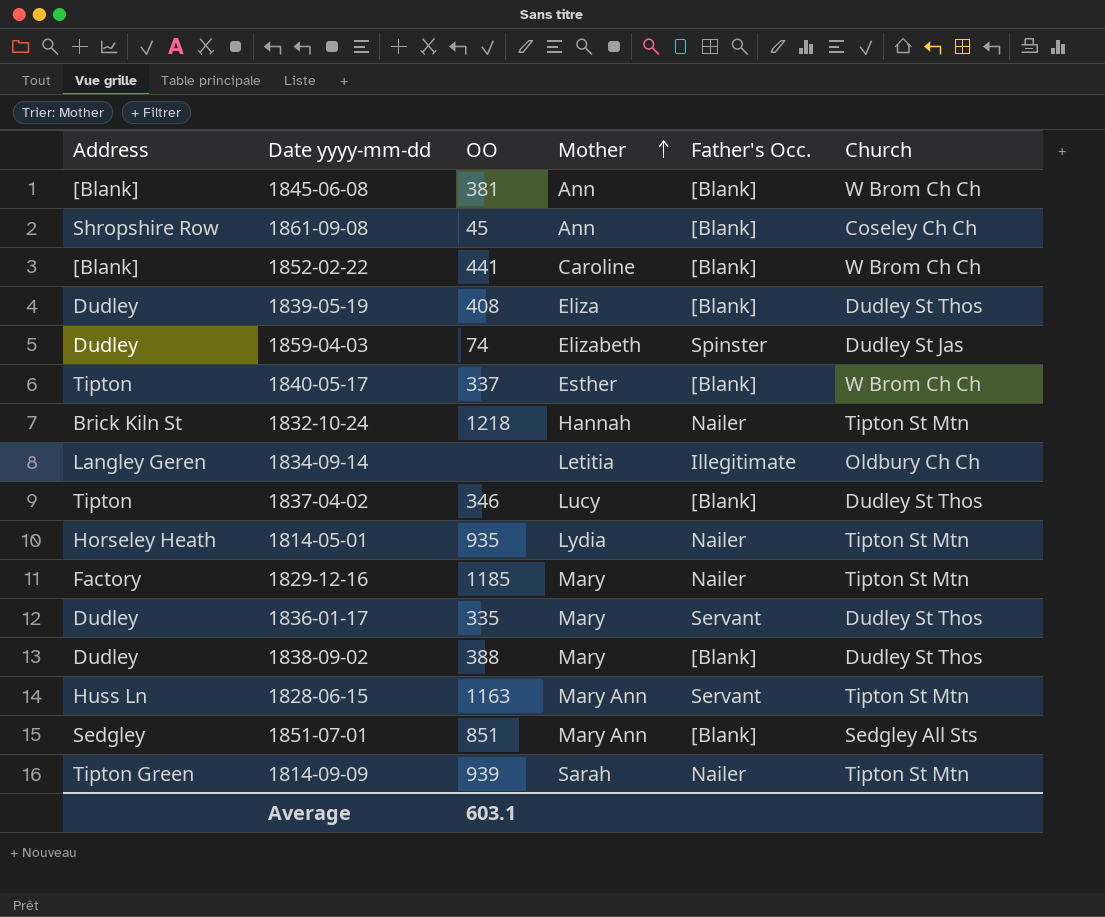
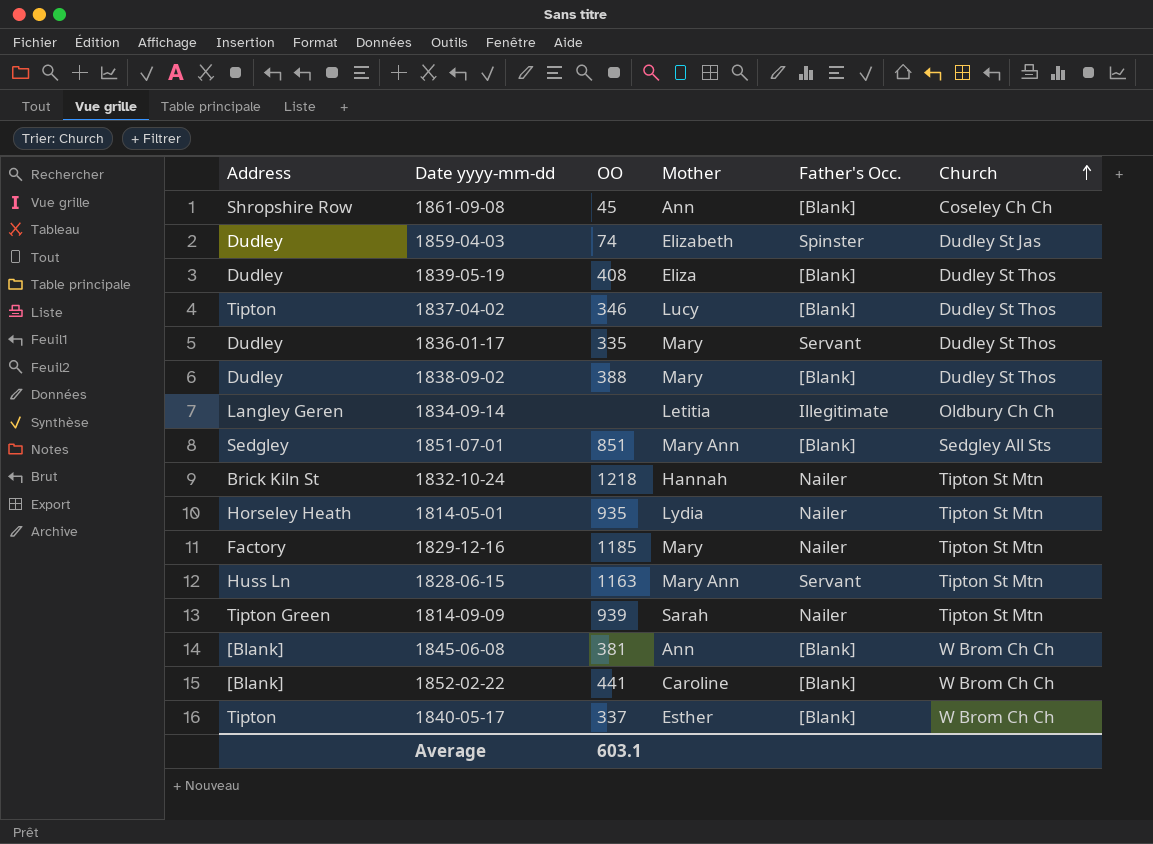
row order: Mother ascending -> Church ascending

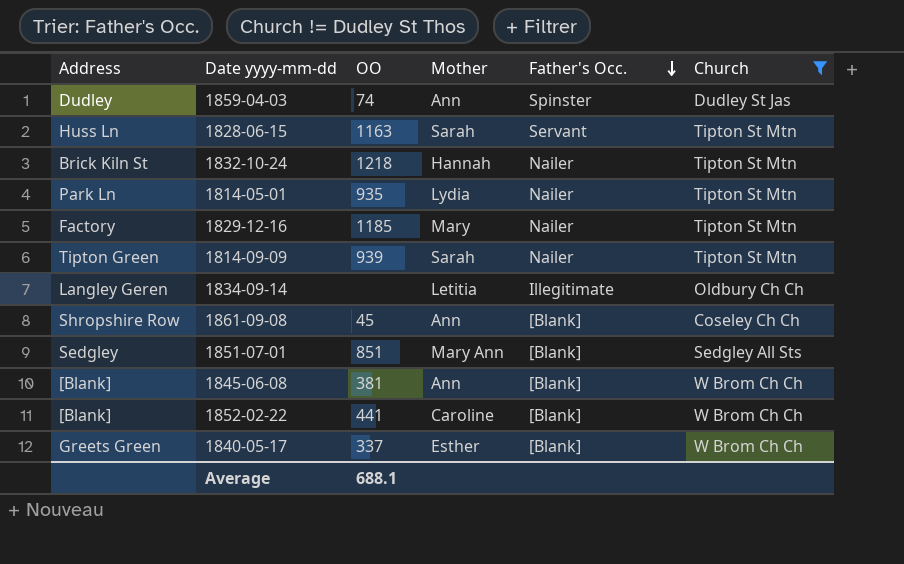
filter: none -> Church != Dudley St Thos
row order: Church ascending -> Father's Occ. descending
1859-04-03 | Mother: Elizabeth -> Ann
1828-06-15 | Mother: Mary Ann -> Sarah
1814-05-01 | Address: Horseley Heath -> Park Ln
1840-05-17 | Address: Tipton -> Greets Green
Average | OO: 603.1 -> 688.1

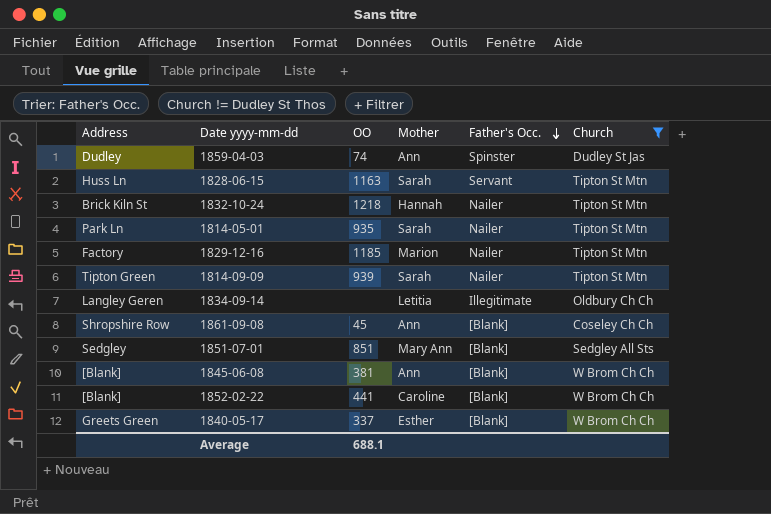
1814-05-01 | Mother: Lydia -> Sarah
1829-12-16 | Mother: Mary -> Marion

